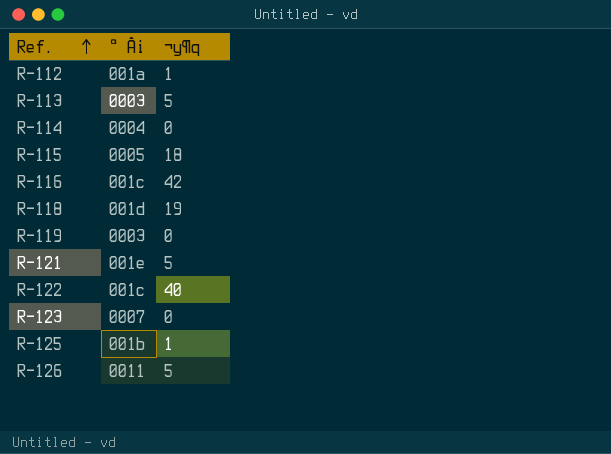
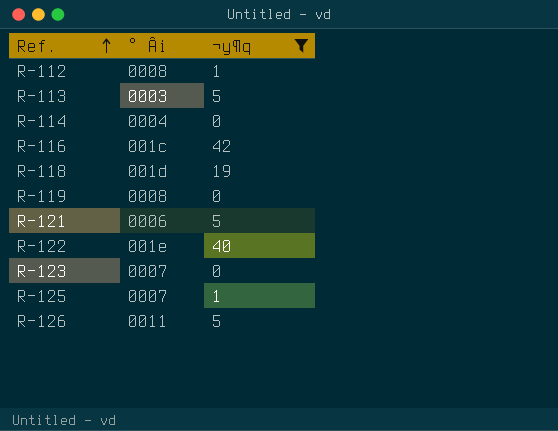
filter: none -> ¬y¶q != 18
R-112 | ° Âi: 001a -> 0008
R-119 | ° Âi: 0003 -> 0008
R-121 | ° Âi: 001e -> 0006
R-122 | ° Âi: 001c -> 001e
R-125 | ° Âi: 001b -> 0007

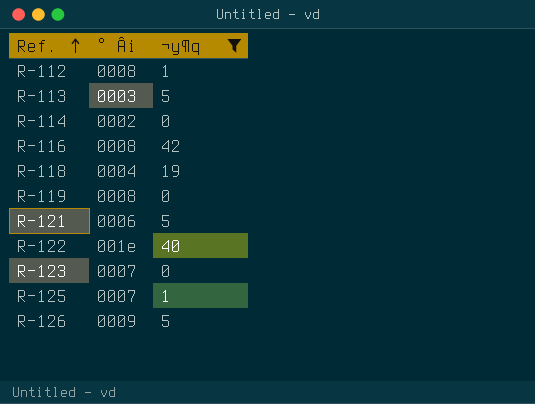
R-114 | ° Âi: 0004 -> 0002
R-116 | ° Âi: 001c -> 0008
R-118 | ° Âi: 001d -> 0004
R-126 | ° Âi: 0011 -> 0009

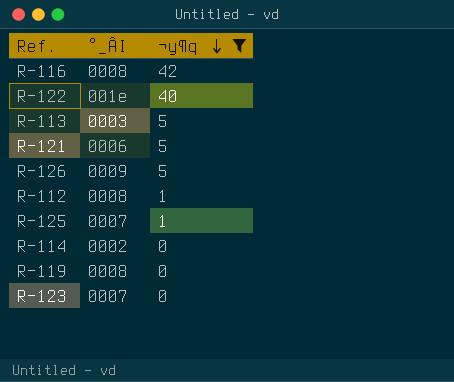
row order: Ref. ascending -> ¬y¶q descending
column name: ° Âi -> °_ÂI
row R-118: 0004 | 19 -> none

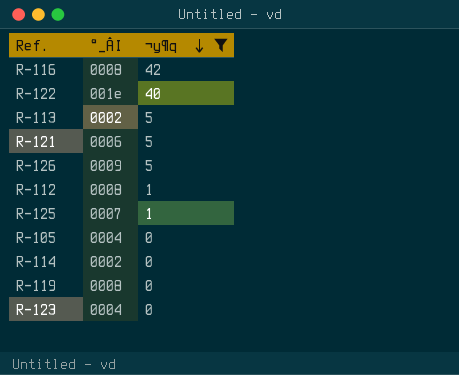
R-113 | °_ÂI: 0003 -> 0002
row R-105: none -> 0004 | 0
R-123 | °_ÂI: 0007 -> 0004

